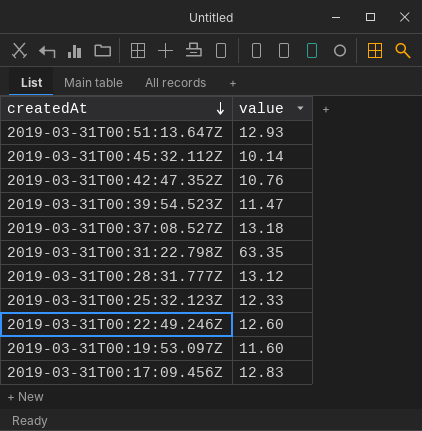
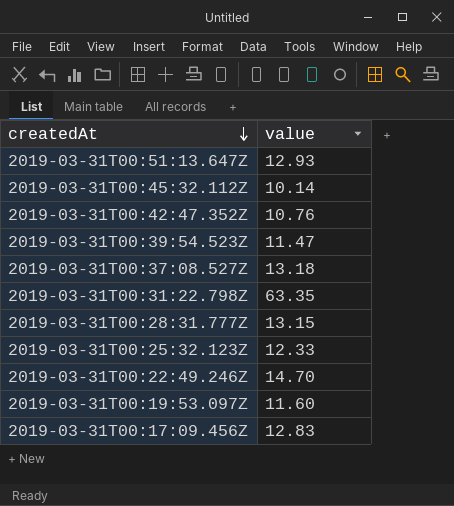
2019-03-31T00:28:31.777Z | value: 13.12 -> 13.15
2019-03-31T00:22:49.246Z | value: 12.60 -> 14.70

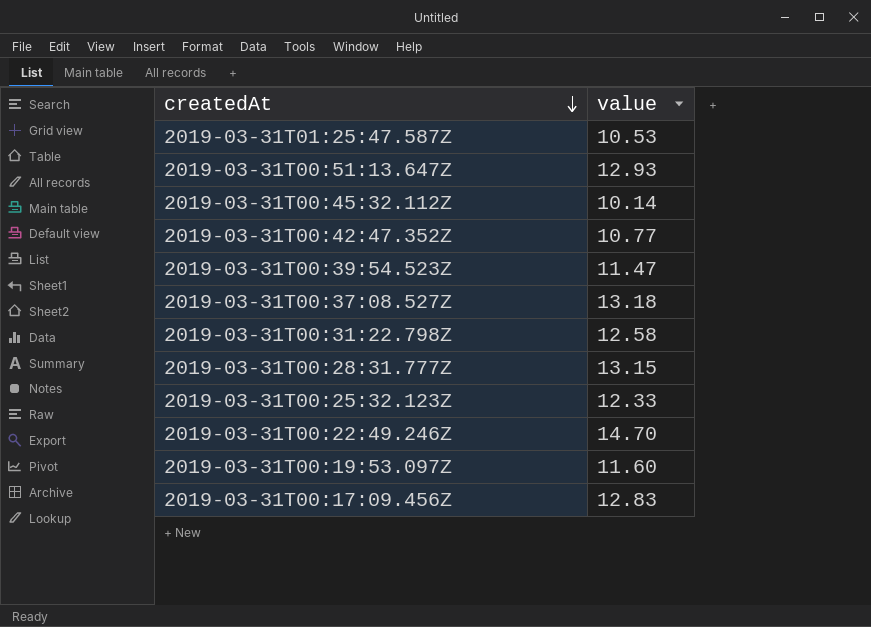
row 2019-03-31T01:25:47.587Z: none -> 10.53
2019-03-31T00:42:47.352Z | value: 10.76 -> 10.77
2019-03-31T00:31:22.798Z | value: 63.35 -> 12.58

